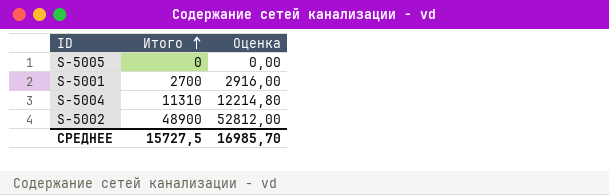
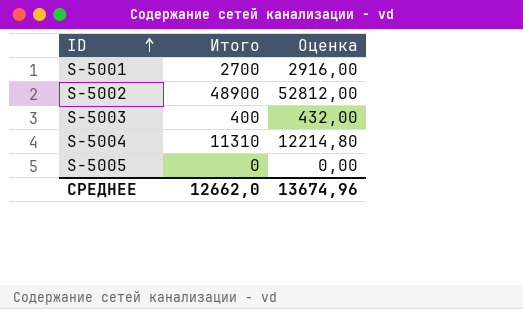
row order: Итого ascending -> ID ascending
row S-5003: none -> 400 | 432,00
СРЕДНЕЕ | Итого: 15727,5 -> 12662,0
СРЕДНЕЕ | Оценка: 16985,70 -> 13674,96

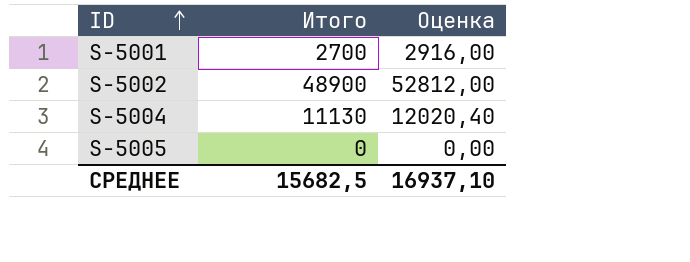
row S-5003: 400 | 432,00 -> none
S-5004 | Итого: 11310 -> 11130
S-5004 | Оценка: 12214,80 -> 12020,40
СРЕДНЕЕ | Итого: 12662,0 -> 15682,5
СРЕДНЕЕ | Оценка: 13674,96 -> 16937,10

